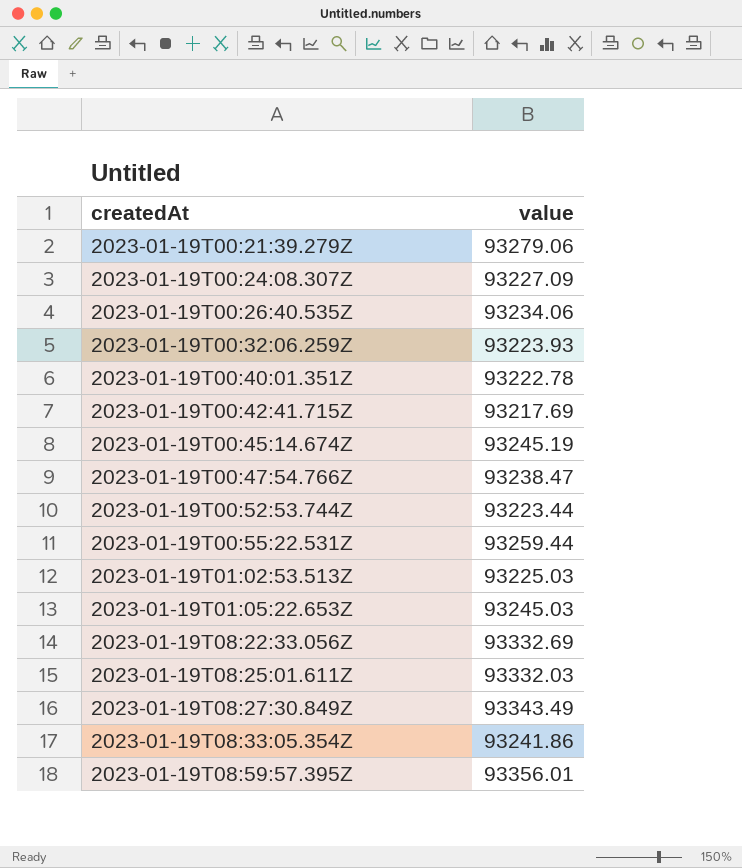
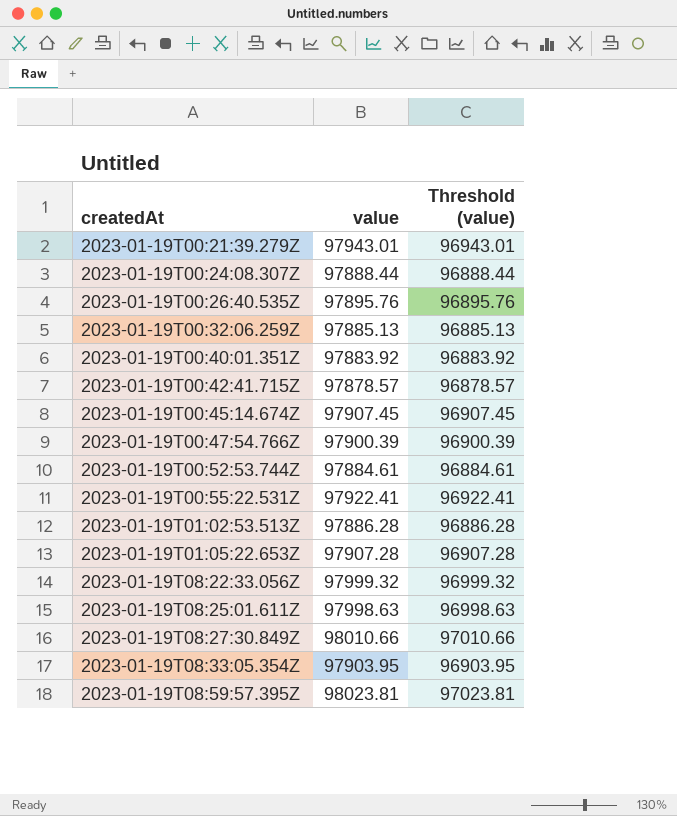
column Threshold (value) | formula: none -> [value] - 1000
2023-01-19T00:21:39.279Z | value: 93279.06 -> 97943.01
2023-01-19T00:24:08.307Z | value: 93227.09 -> 97888.44
2023-01-19T00:26:40.535Z | value: 93234.06 -> 97895.76
2023-01-19T00:32:06.259Z | value: 93223.93 -> 97885.13
2023-01-19T00:40:01.351Z | value: 93222.78 -> 97883.92
2023-01-19T00:42:41.715Z | value: 93217.69 -> 97878.57
2023-01-19T00:45:14.674Z | value: 93245.19 -> 97907.45
2023-01-19T00:47:54.766Z | value: 93238.47 -> 97900.39
2023-01-19T00:52:53.744Z | value: 93223.44 -> 97884.61
2023-01-19T00:55:22.531Z | value: 93259.44 -> 97922.41
2023-01-19T01:02:53.513Z | value: 93225.03 -> 97886.28
2023-01-19T01:05:22.653Z | value: 93245.03 -> 97907.28
2023-01-19T08:22:33.056Z | value: 93332.69 -> 97999.32
2023-01-19T08:25:01.611Z | value: 93332.03 -> 97998.63
2023-01-19T08:27:30.849Z | value: 93343.49 -> 98010.66
2023-01-19T08:33:05.354Z | value: 93241.86 -> 97903.95
2023-01-19T08:59:57.395Z | value: 93356.01 -> 98023.81

